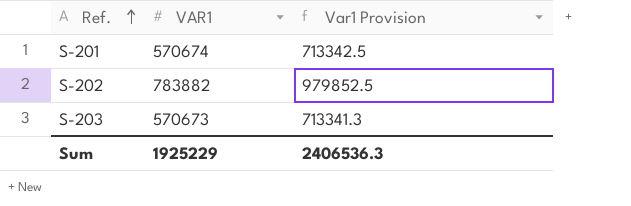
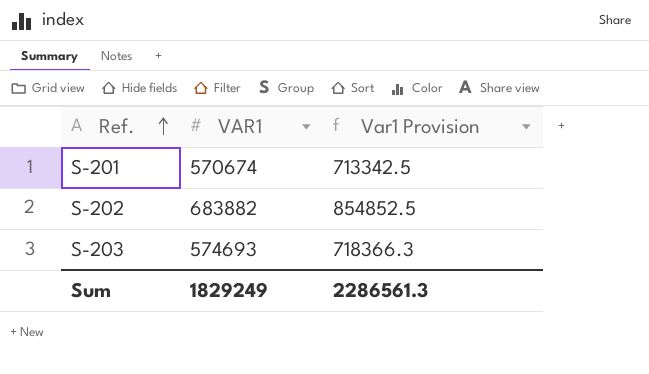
S-202 | VAR1: 783882 -> 683882
S-202 | Var1 Provision: 979852.5 -> 854852.5
S-203 | VAR1: 570673 -> 574693
S-203 | Var1 Provision: 713341.3 -> 718366.3
Sum | VAR1: 1925229 -> 1829249
Sum | Var1 Provision: 2406536.3 -> 2286561.3

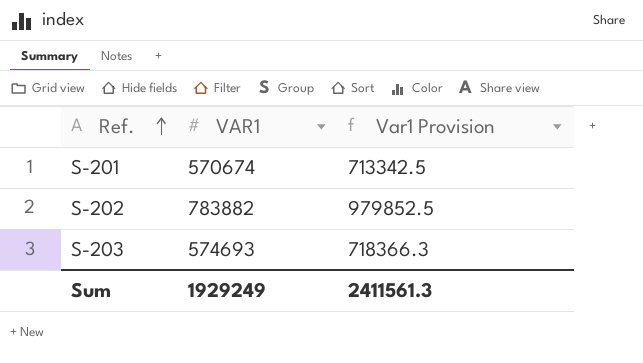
S-202 | VAR1: 683882 -> 783882
S-202 | Var1 Provision: 854852.5 -> 979852.5
Sum | VAR1: 1829249 -> 1929249
Sum | Var1 Provision: 2286561.3 -> 2411561.3

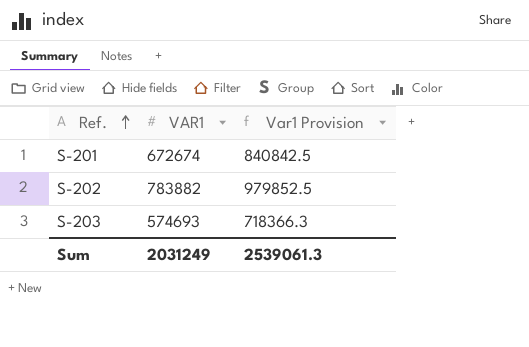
S-201 | VAR1: 570674 -> 672674
S-201 | Var1 Provision: 713342.5 -> 840842.5
Sum | VAR1: 1929249 -> 2031249
Sum | Var1 Provision: 2411561.3 -> 2539061.3

